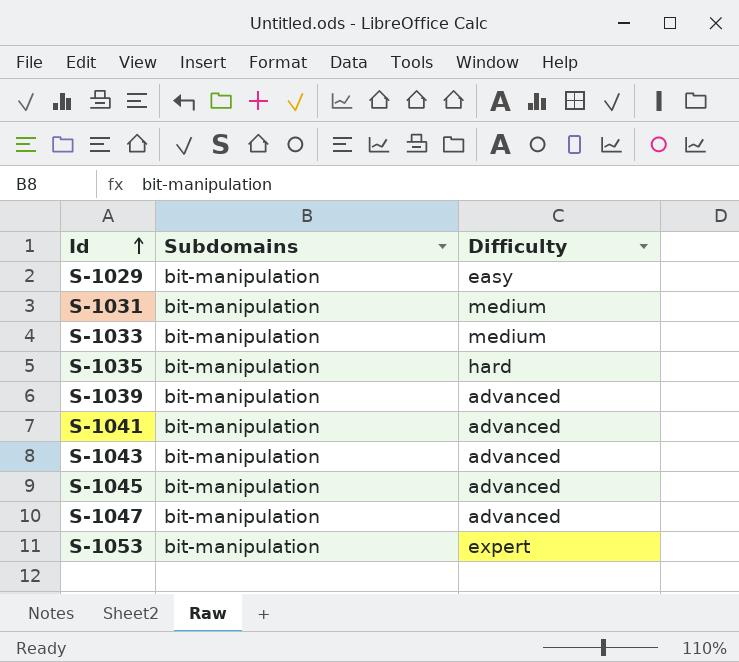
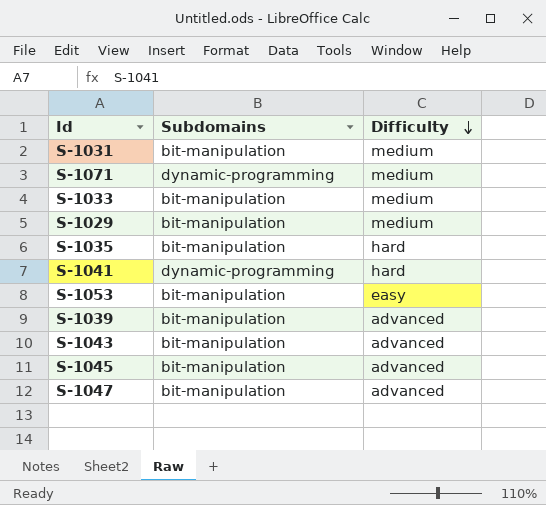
row order: Id ascending -> Difficulty descending
row S-1071: none -> dynamic-programming | medium
S-1029 | Difficulty: easy -> medium
S-1041 | Subdomains: bit-manipulation -> dynamic-programming
S-1041 | Difficulty: advanced -> hard
S-1053 | Difficulty: expert -> easy

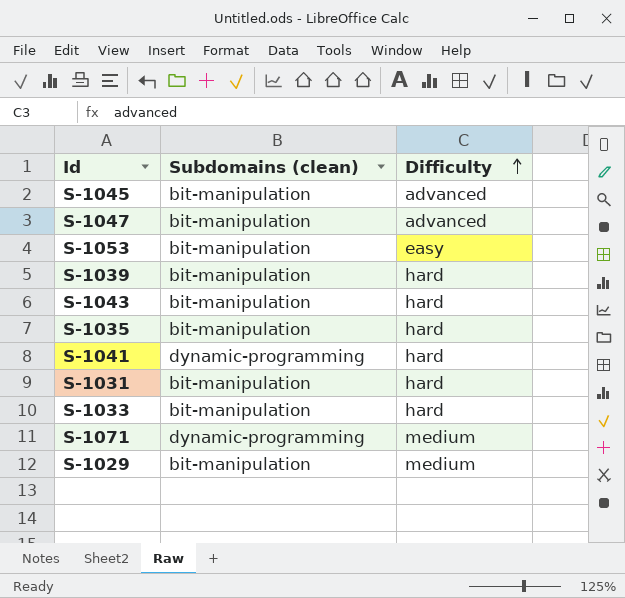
row order: Difficulty descending -> Difficulty ascending
column name: Subdomains -> Subdomains (clean)
S-1039 | Difficulty: advanced -> hard
S-1043 | Difficulty: advanced -> hard
S-1031 | Difficulty: medium -> hard
S-1033 | Difficulty: medium -> hard

